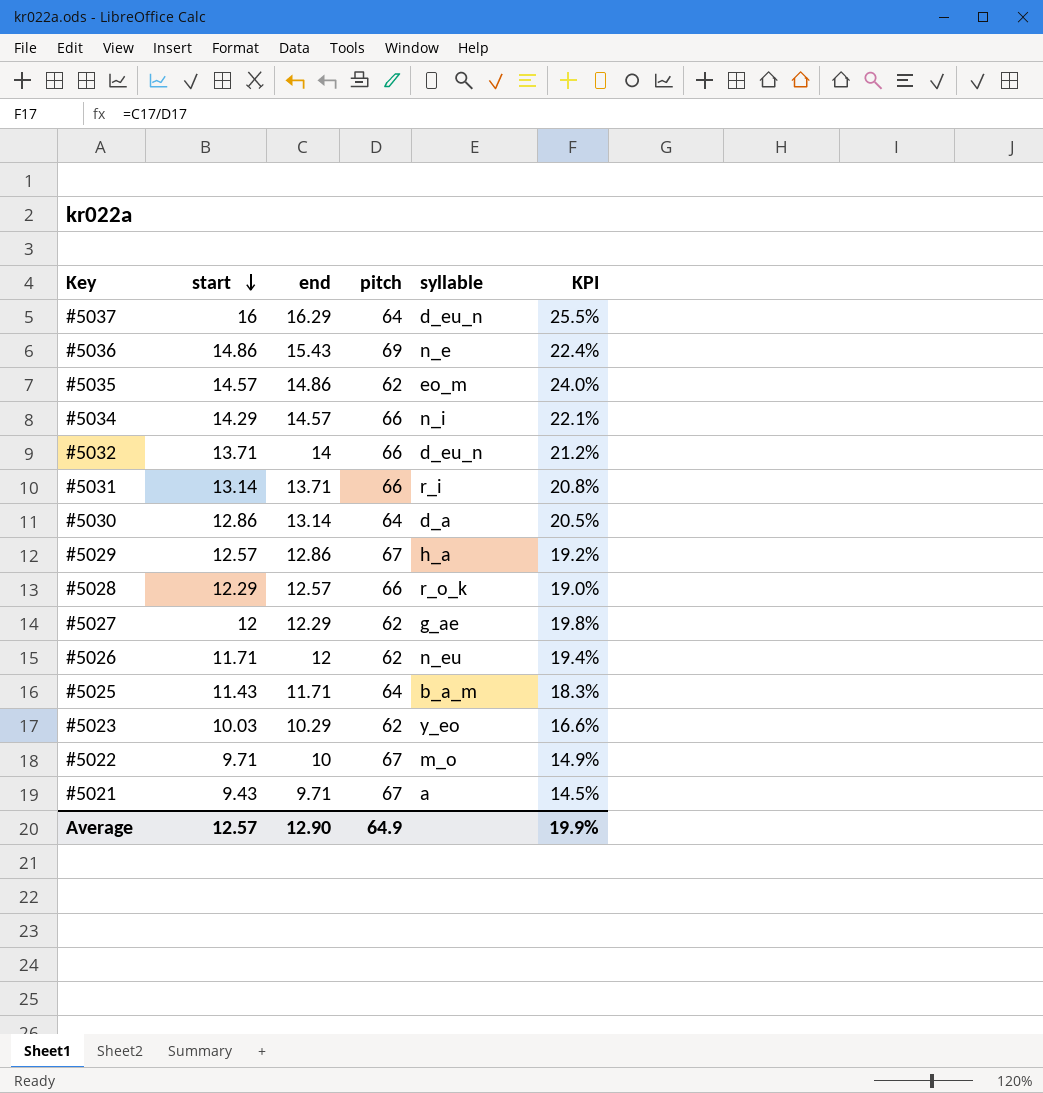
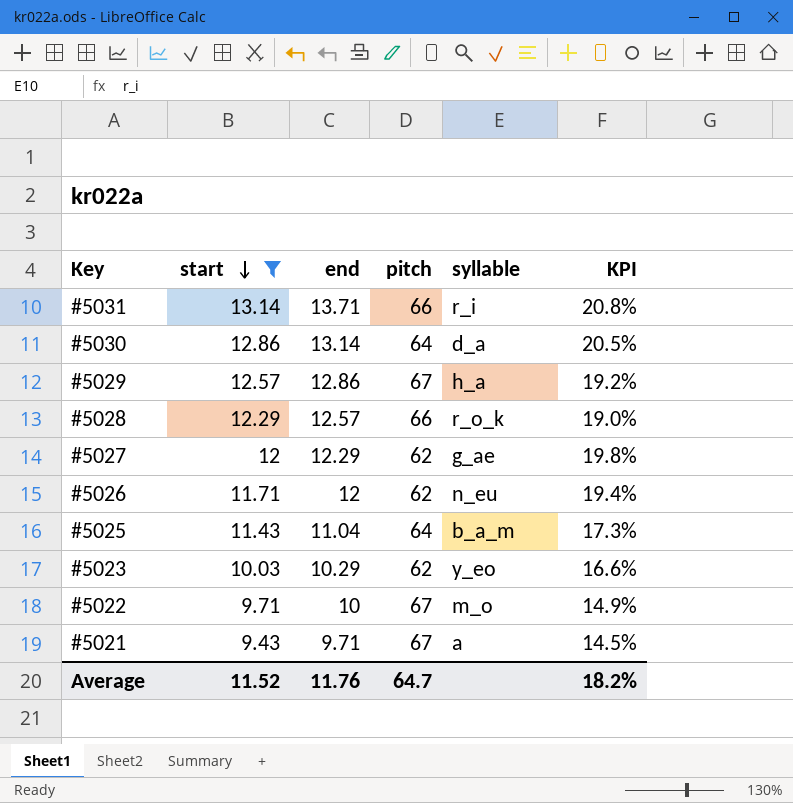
filter: none -> start <= 13.14
#5025 | end: 11.71 -> 11.04
#5025 | KPI: 18.3% -> 17.3%
Average | start: 12.57 -> 11.52
Average | end: 12.90 -> 11.76
Average | pitch: 64.9 -> 64.7
Average | KPI: 19.9% -> 18.2%

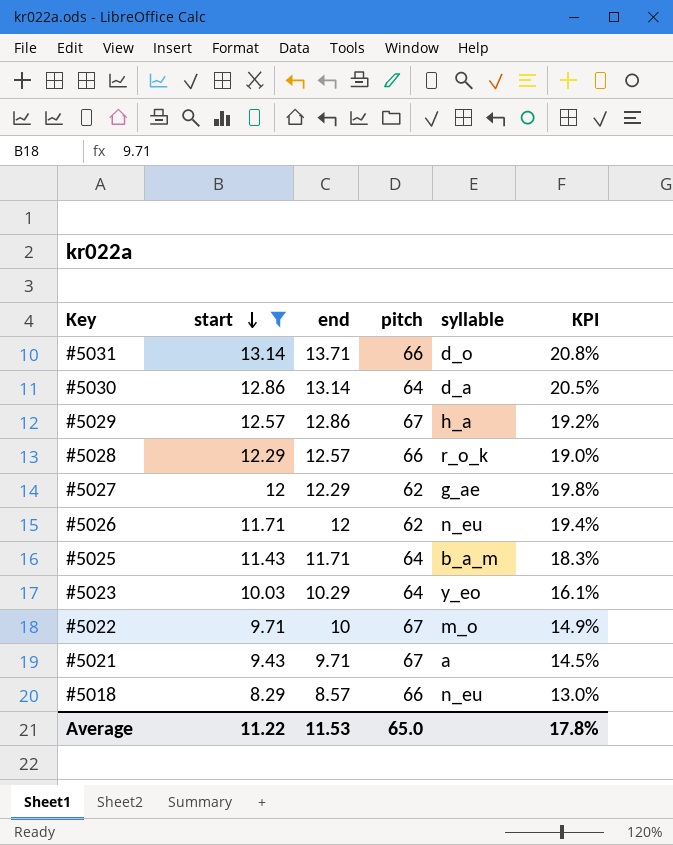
#5031 | syllable: r_i -> d_o
#5025 | end: 11.04 -> 11.71
#5025 | KPI: 17.3% -> 18.3%
#5023 | pitch: 62 -> 64
#5023 | KPI: 16.6% -> 16.1%
row #5018: none -> 8.29 | 8.57 | 66 | n_eu | 13.0%
Average | start: 11.52 -> 11.22
Average | end: 11.76 -> 11.53
Average | pitch: 64.7 -> 65.0
Average | KPI: 18.2% -> 17.8%

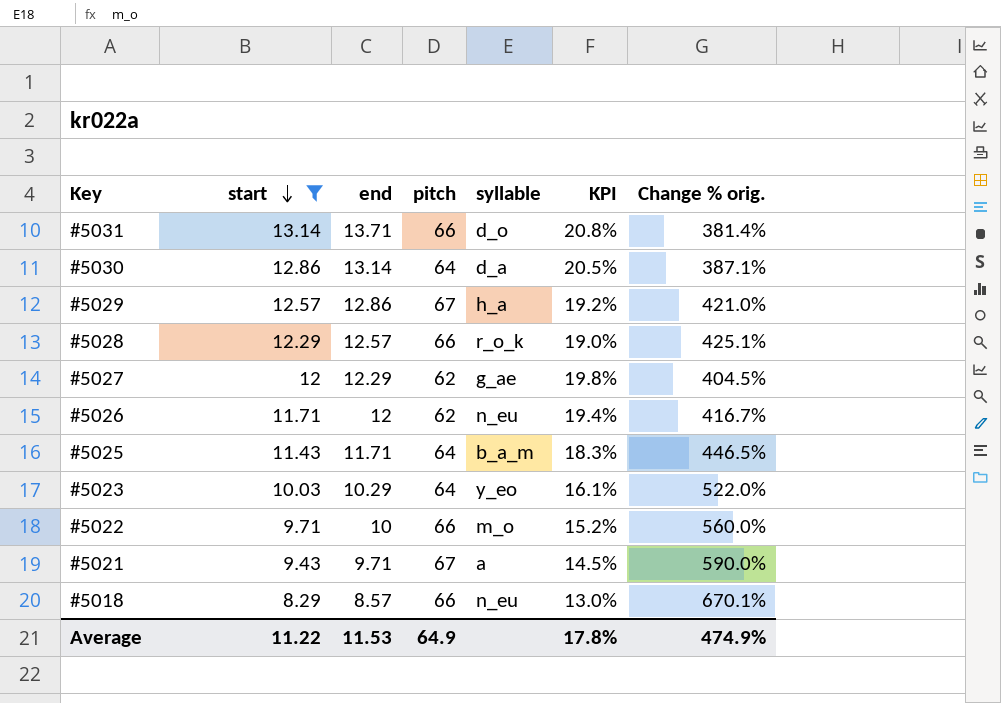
column Change % orig. | formula: none -> ([pitch] - [end]) / [end]
#5022 | pitch: 67 -> 66
#5022 | KPI: 14.9% -> 15.2%
Average | pitch: 65.0 -> 64.9

